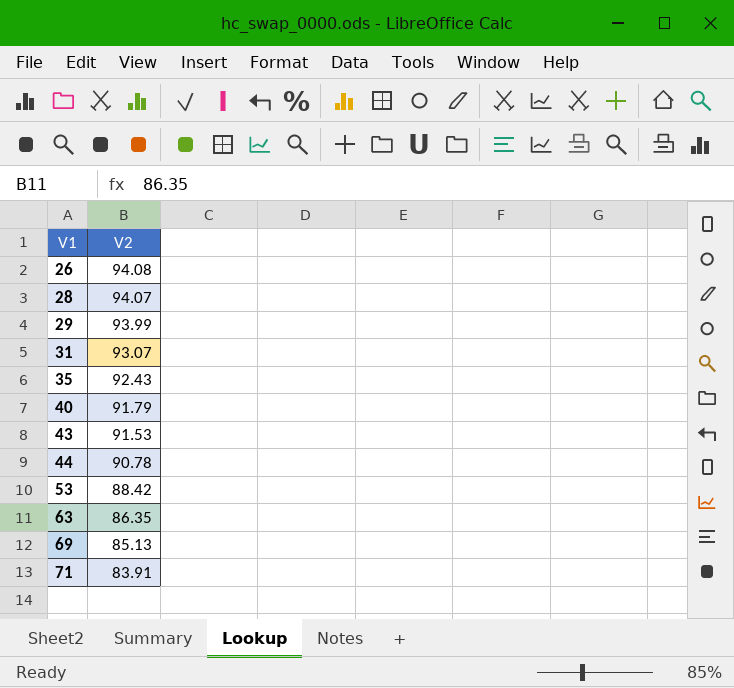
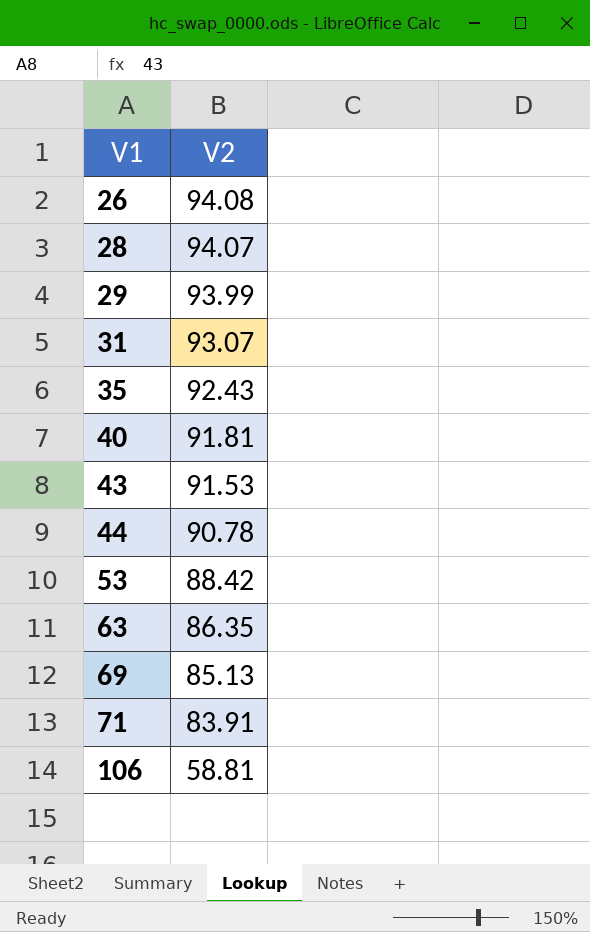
40 | V2: 91.79 -> 91.81
row 106: none -> 58.81

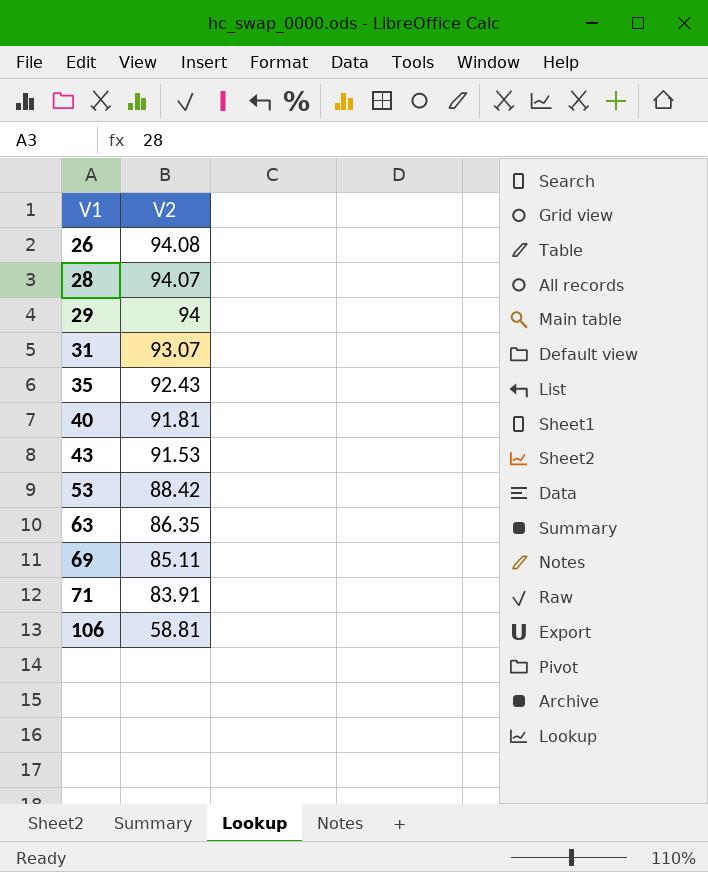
row 44: 90.78 -> none
29 | V2: 93.99 -> 94
69 | V2: 85.13 -> 85.11

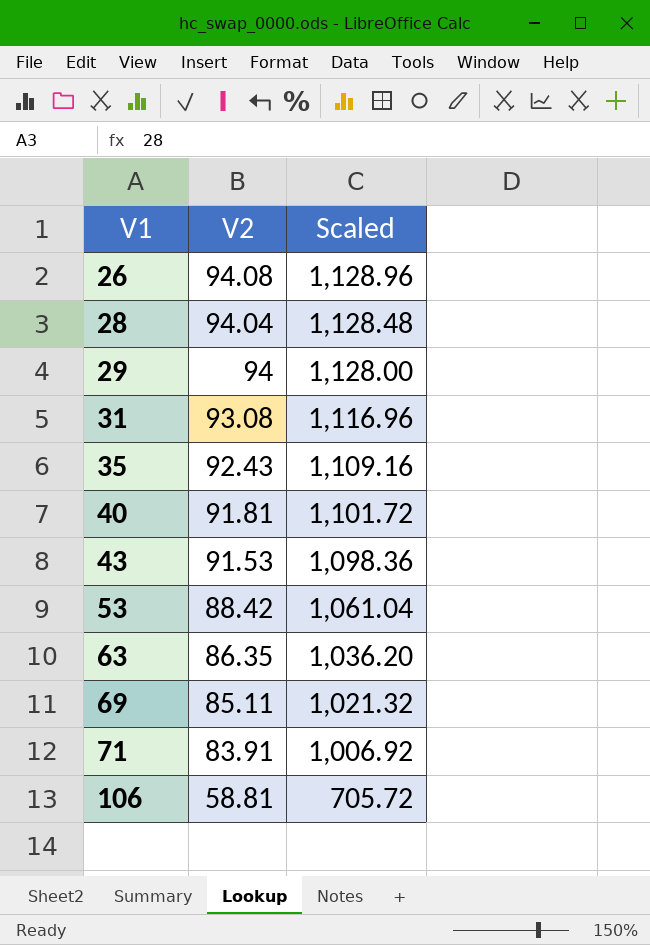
column Scaled | formula: none -> [V2] * 12
28 | V2: 94.07 -> 94.04
31 | V2: 93.07 -> 93.08

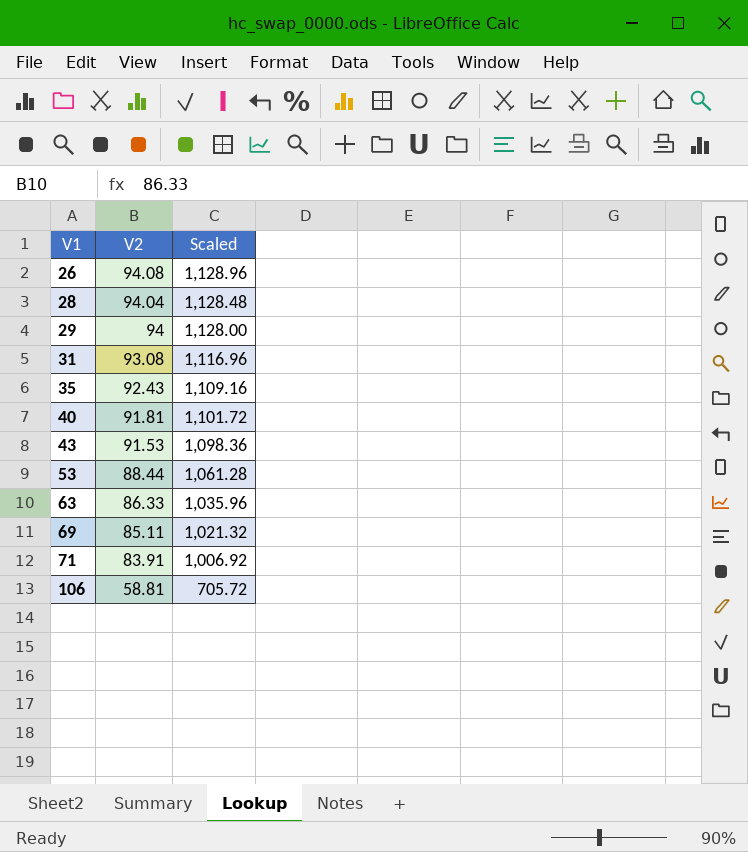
53 | V2: 88.42 -> 88.44
53 | Scaled: 1,061.04 -> 1,061.28
63 | V2: 86.35 -> 86.33
63 | Scaled: 1,036.20 -> 1,035.96

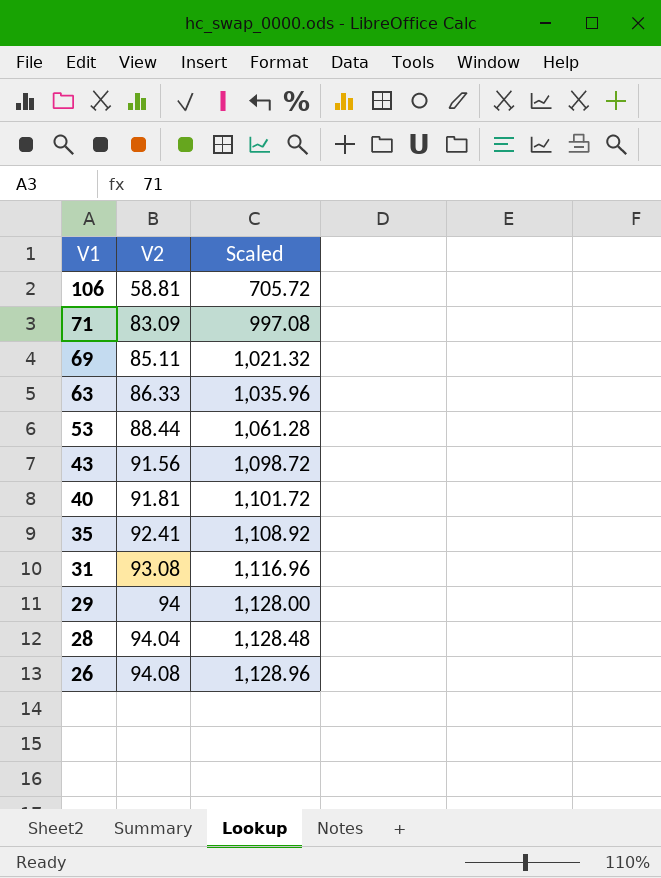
row order: V1 ascending -> V1 descending
71 | V2: 83.91 -> 83.09
71 | Scaled: 1,006.92 -> 997.08
43 | V2: 91.53 -> 91.56
43 | Scaled: 1,098.36 -> 1,098.72
35 | V2: 92.43 -> 92.41
35 | Scaled: 1,109.16 -> 1,108.92

